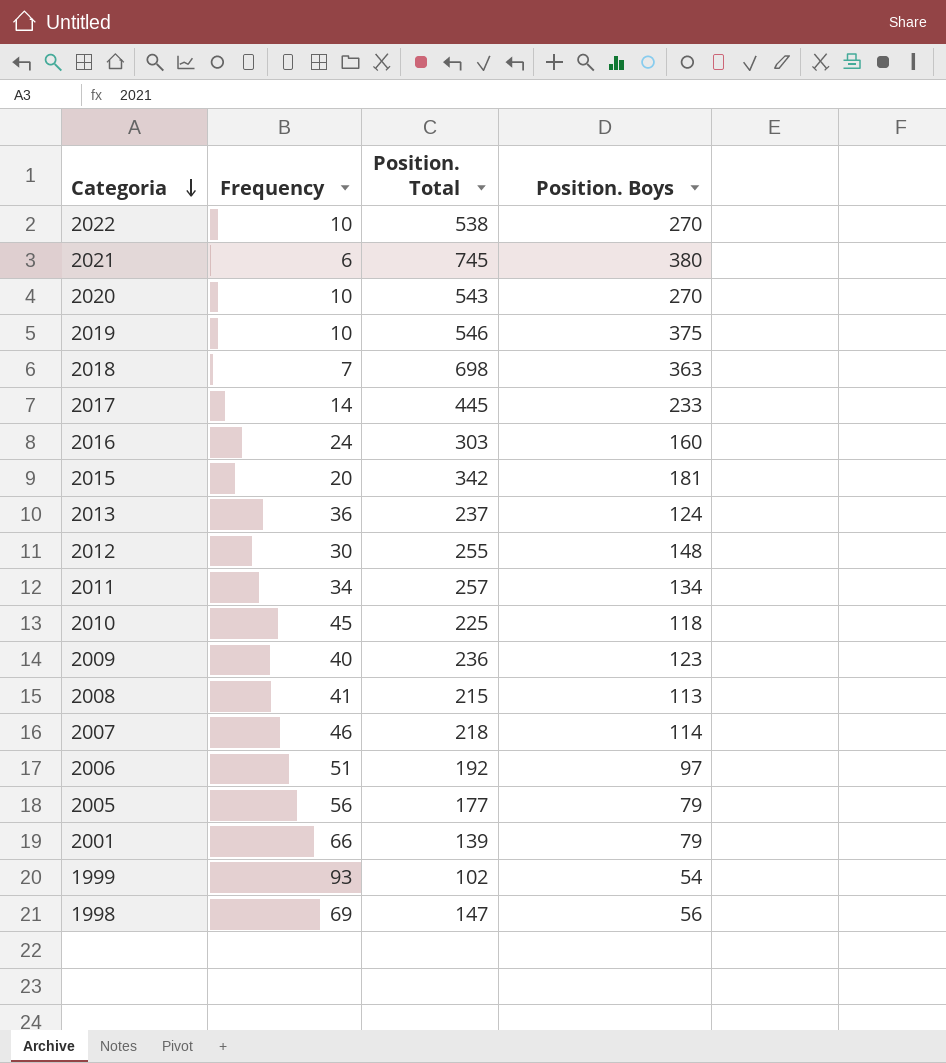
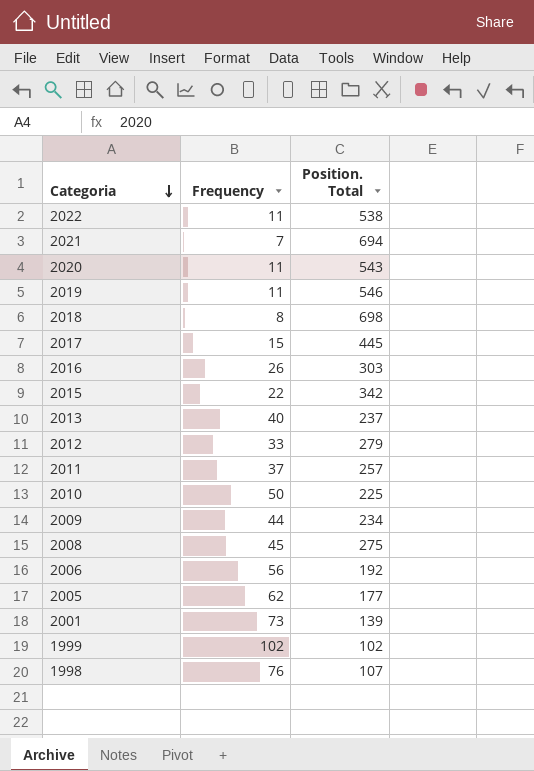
column Position. Boys | position: 4 -> none
row 2007: 46 | 218 | 114 -> none
2022 | Frequency: 10 -> 11
2021 | Frequency: 6 -> 7
2021 | Position. Total: 745 -> 694
2020 | Frequency: 10 -> 11
2019 | Frequency: 10 -> 11
2018 | Frequency: 7 -> 8
2017 | Frequency: 14 -> 15
2016 | Frequency: 24 -> 26
2015 | Frequency: 20 -> 22
2013 | Frequency: 36 -> 40
2012 | Frequency: 30 -> 33
2012 | Position. Total: 255 -> 279
2011 | Frequency: 34 -> 37
2010 | Frequency: 45 -> 50
2009 | Frequency: 40 -> 44
2009 | Position. Total: 236 -> 234
2008 | Frequency: 41 -> 45
2008 | Position. Total: 215 -> 275
2006 | Frequency: 51 -> 56
2005 | Frequency: 56 -> 62
2001 | Frequency: 66 -> 73
1999 | Frequency: 93 -> 102
1998 | Frequency: 69 -> 76
1998 | Position. Total: 147 -> 107

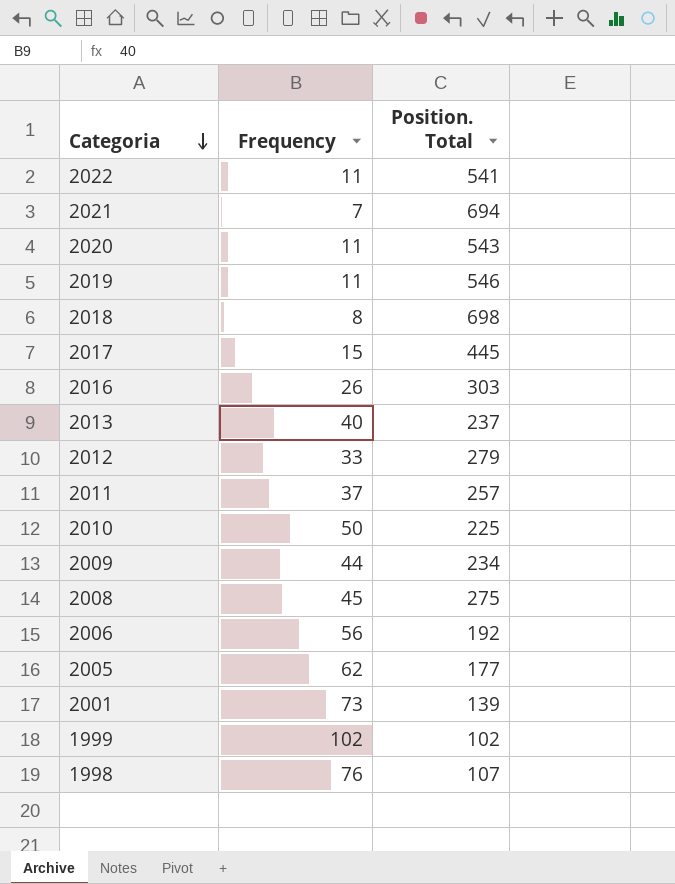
row 2015: 22 | 342 -> none
2022 | Position. Total: 538 -> 541

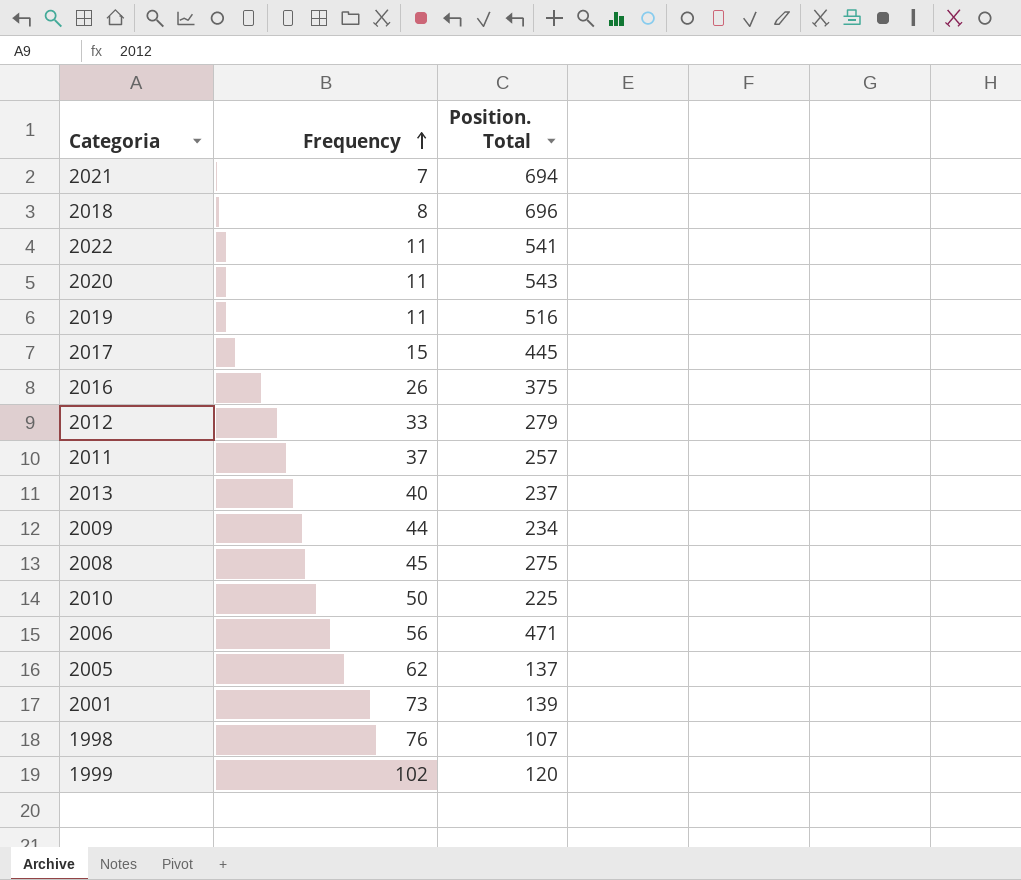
row order: Categoria descending -> Frequency ascending
2018 | Position. Total: 698 -> 696
2019 | Position. Total: 546 -> 516
2016 | Position. Total: 303 -> 375
2006 | Position. Total: 192 -> 471
2005 | Position. Total: 177 -> 137
1999 | Position. Total: 102 -> 120

